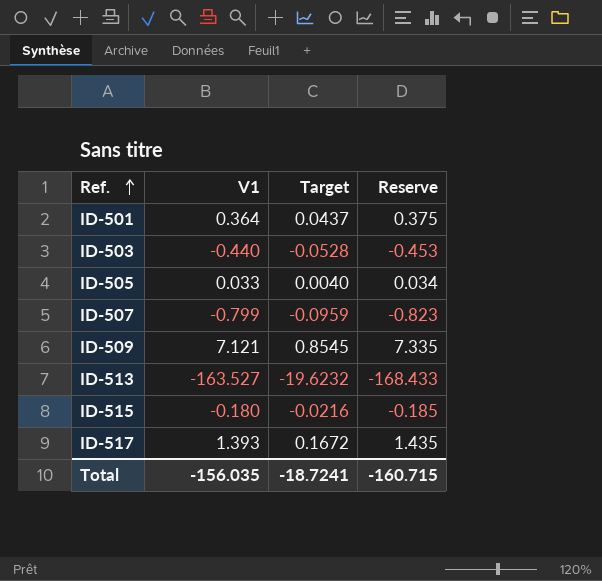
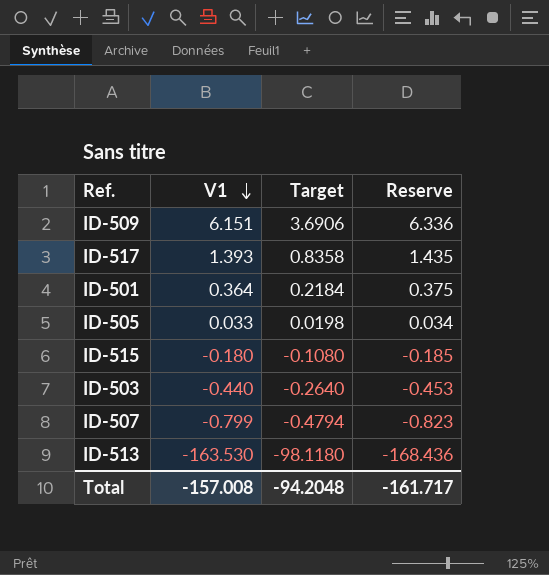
row order: Ref. ascending -> V1 descending
column Target | formula: [V1] * 0.12 -> [V1] * 0.6
ID-509 | V1: 7.121 -> 6.151
ID-509 | Reserve: 7.335 -> 6.336
ID-513 | V1: -163.527 -> -163.530
ID-513 | Reserve: -168.433 -> -168.436
Total | V1: -156.035 -> -157.008
Total | Target: -18.7241 -> -94.2048
Total | Reserve: -160.715 -> -161.717

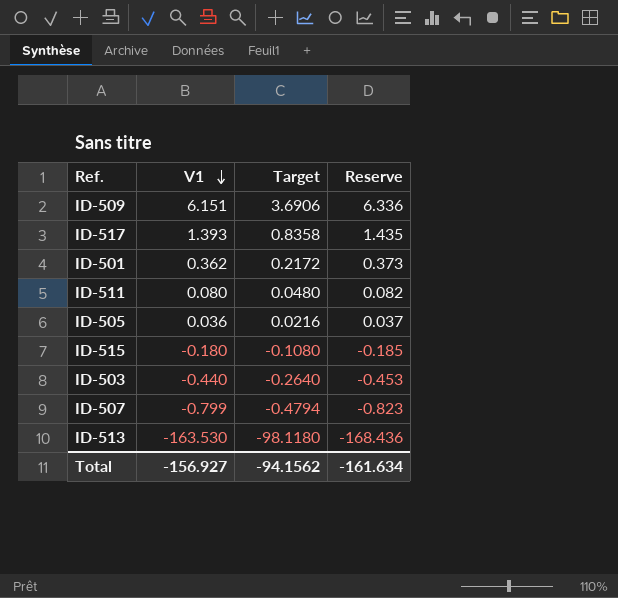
ID-501 | V1: 0.364 -> 0.362
ID-501 | Target: 0.2184 -> 0.2172
ID-501 | Reserve: 0.375 -> 0.373
row ID-511: none -> 0.080 | 0.0480 | 0.082
ID-505 | V1: 0.033 -> 0.036
ID-505 | Target: 0.0198 -> 0.0216
ID-505 | Reserve: 0.034 -> 0.037
Total | V1: -157.008 -> -156.927
Total | Target: -94.2048 -> -94.1562
Total | Reserve: -161.717 -> -161.634

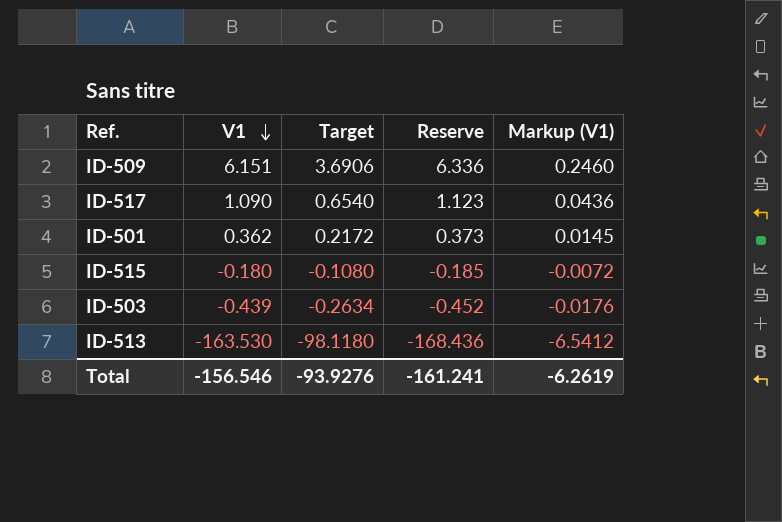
column Markup (V1) | formula: none -> [V1] * 0.04
row ID-511: 0.080 | 0.0480 | 0.082 -> none
row ID-505: 0.036 | 0.0216 | 0.037 -> none
row ID-507: -0.799 | -0.4794 | -0.823 -> none
ID-517 | V1: 1.393 -> 1.090
ID-517 | Target: 0.8358 -> 0.6540
ID-517 | Reserve: 1.435 -> 1.123
ID-503 | V1: -0.440 -> -0.439
ID-503 | Target: -0.2640 -> -0.2634
ID-503 | Reserve: -0.453 -> -0.452
Total | V1: -156.927 -> -156.546
Total | Target: -94.1562 -> -93.9276
Total | Reserve: -161.634 -> -161.241

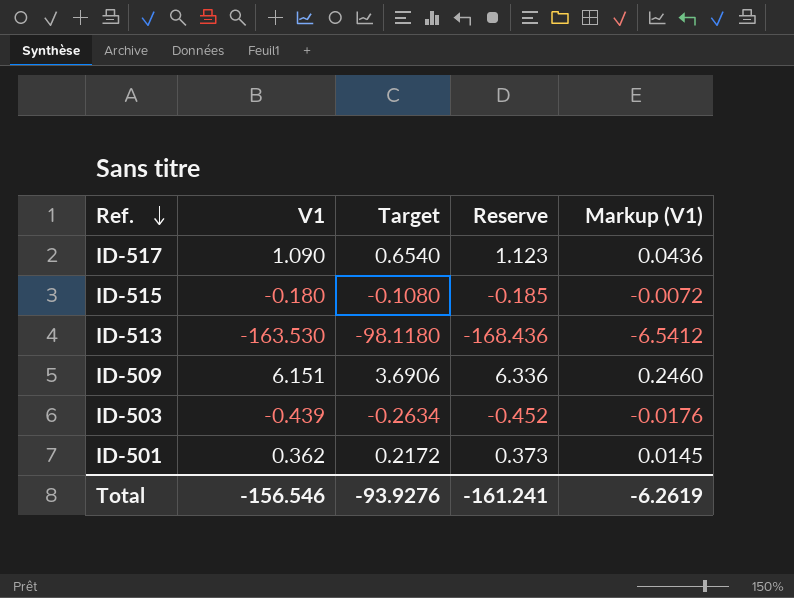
row order: V1 descending -> Ref. descending

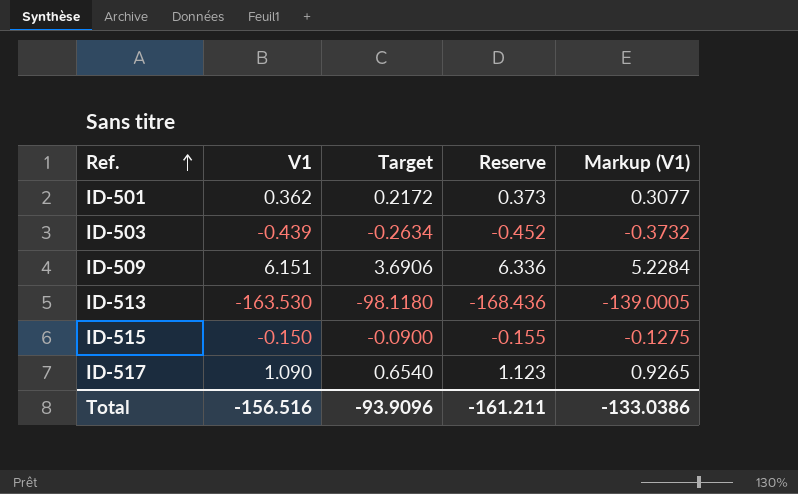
row order: Ref. descending -> Ref. ascending
column Markup (V1) | formula: [V1] * 0.04 -> [V1] * 0.85
ID-515 | V1: -0.180 -> -0.150
ID-515 | Target: -0.1080 -> -0.0900
ID-515 | Reserve: -0.185 -> -0.155
Total | V1: -156.546 -> -156.516
Total | Target: -93.9276 -> -93.9096
Total | Reserve: -161.241 -> -161.211
Total | Markup (V1): -6.2619 -> -133.0386

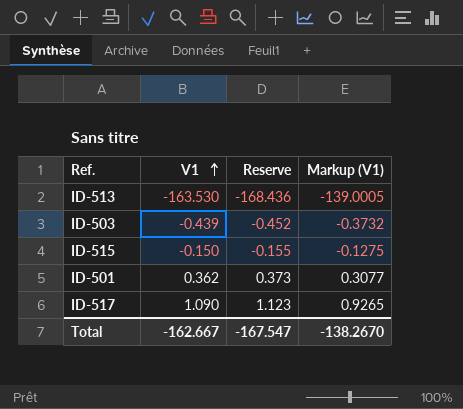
row order: Ref. ascending -> V1 ascending
column Target | formula: [V1] * 0.6 -> none
row ID-509: 6.151 | 3.6906 | 6.336 | 5.2284 -> none
Total | V1: -156.516 -> -162.667
Total | Reserve: -161.211 -> -167.547
Total | Markup (V1): -133.0386 -> -138.2670

